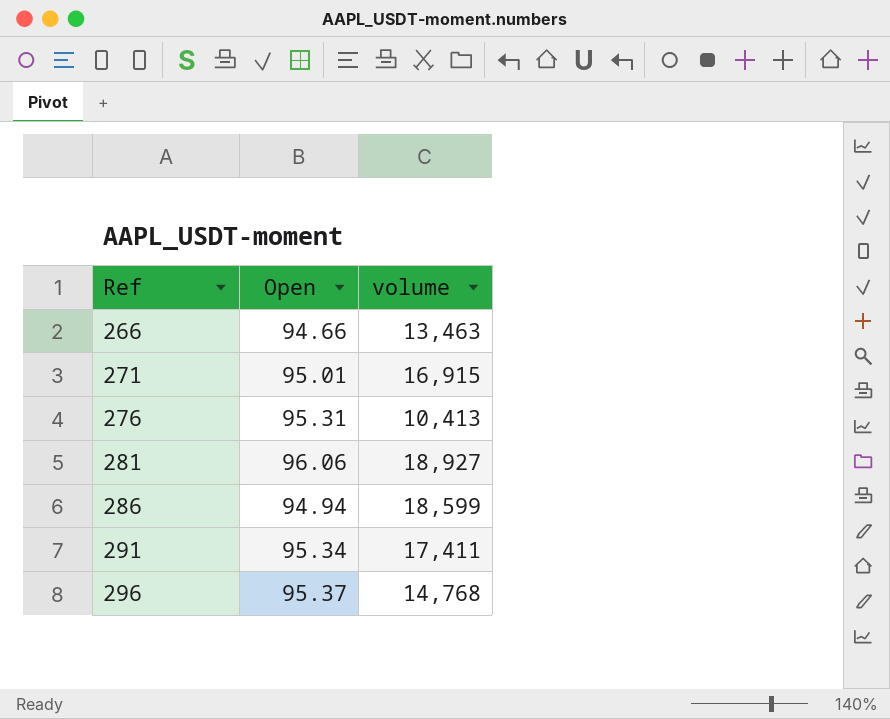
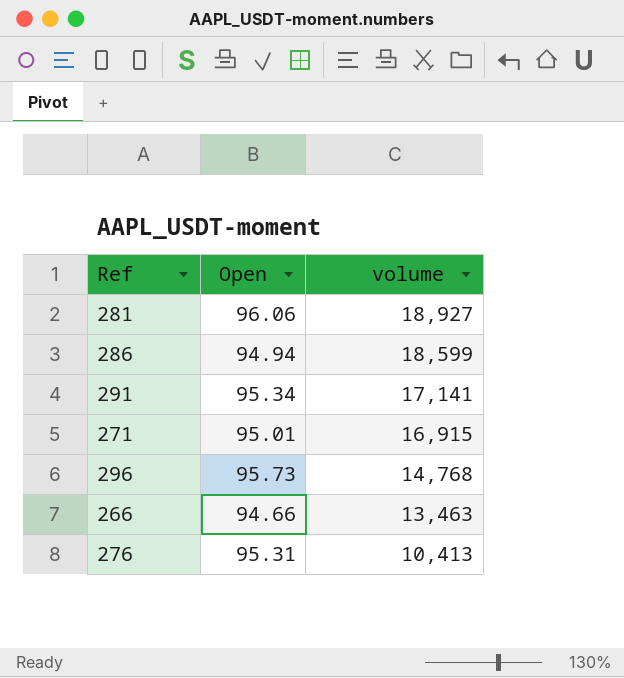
row order: Ref ascending -> volume descending
291 | volume: 17,411 -> 17,141
296 | Open: 95.37 -> 95.73

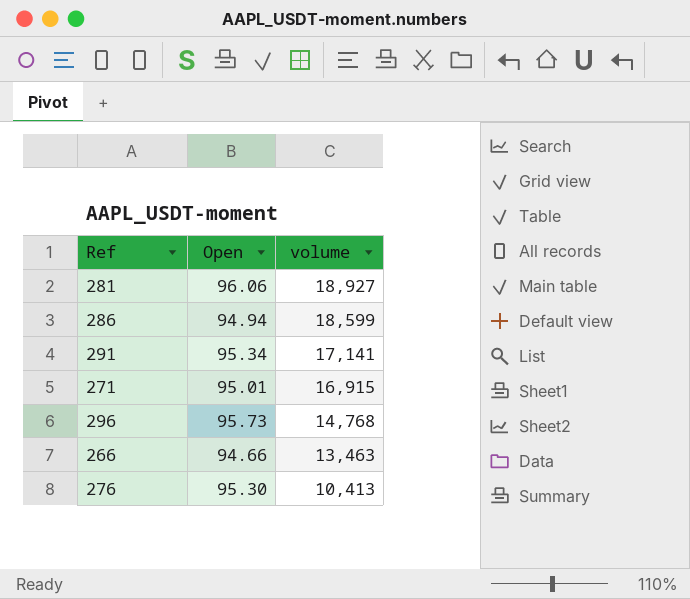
276 | Open: 95.31 -> 95.30

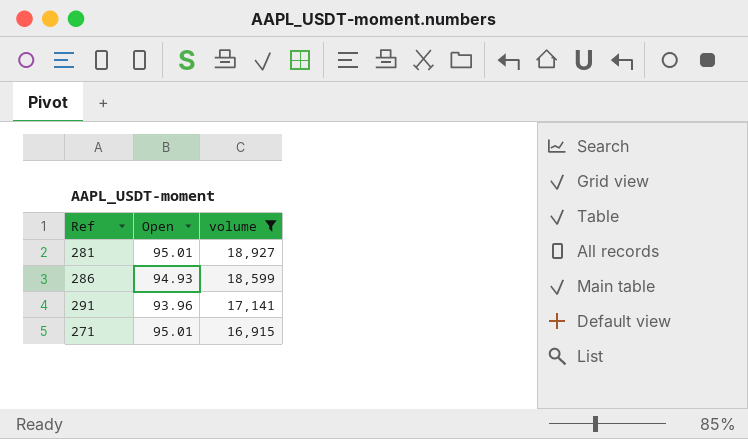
filter: none -> volume >= 16,915
281 | Open: 96.06 -> 95.01
286 | Open: 94.94 -> 94.93
291 | Open: 95.34 -> 93.96

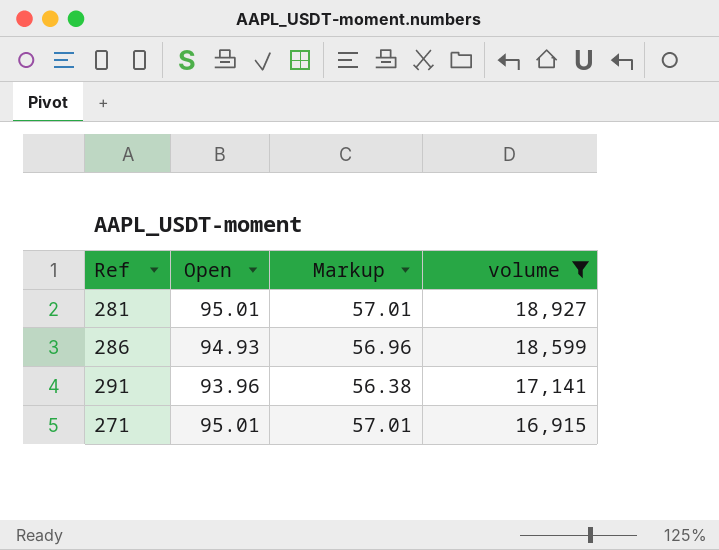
column Markup | formula: none -> [Open] * 0.6

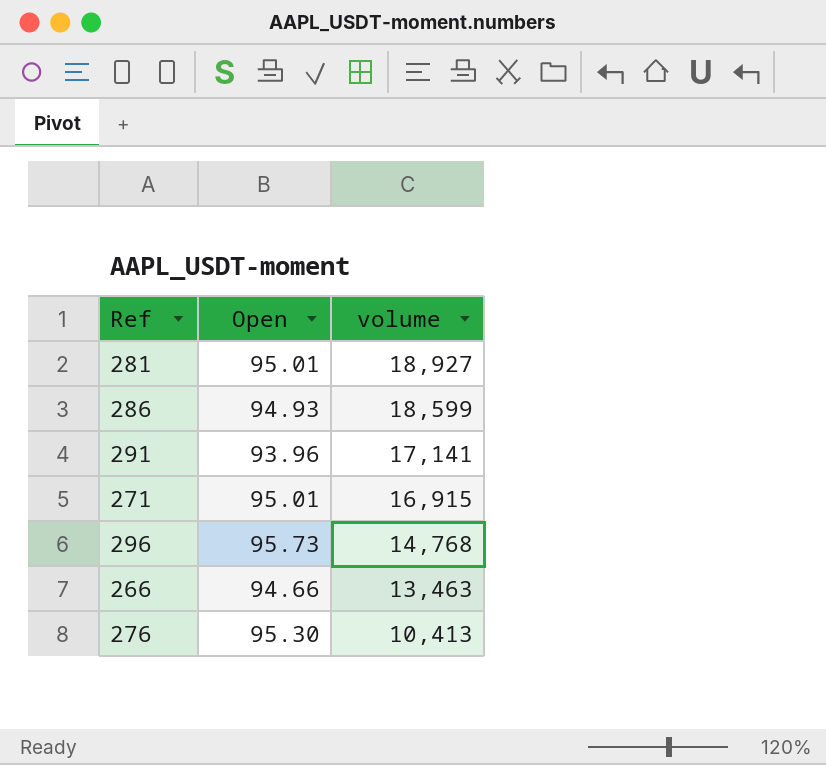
filter: volume >= 16,915 -> none
column Markup | formula: [Open] * 0.6 -> none

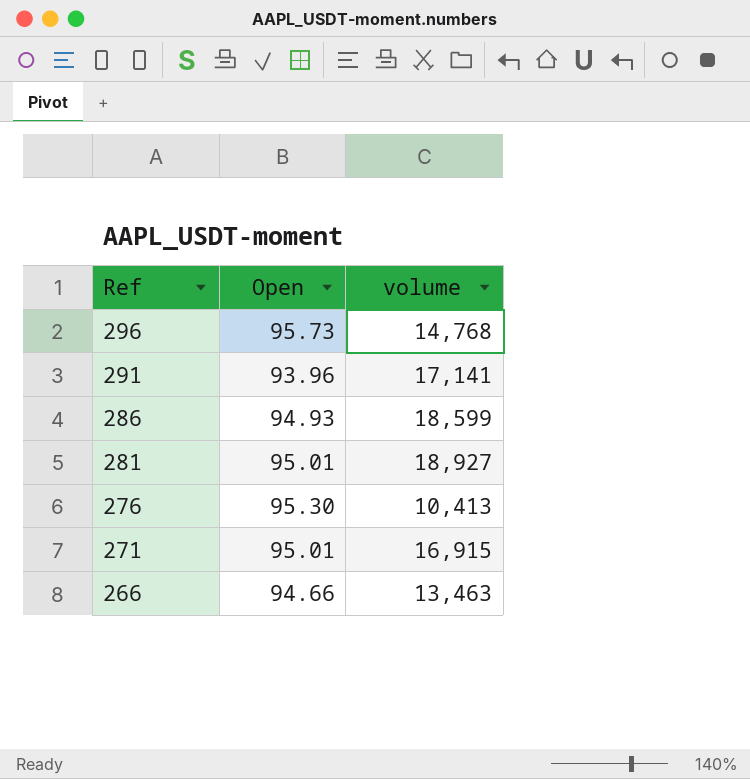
row order: volume descending -> Ref descending

